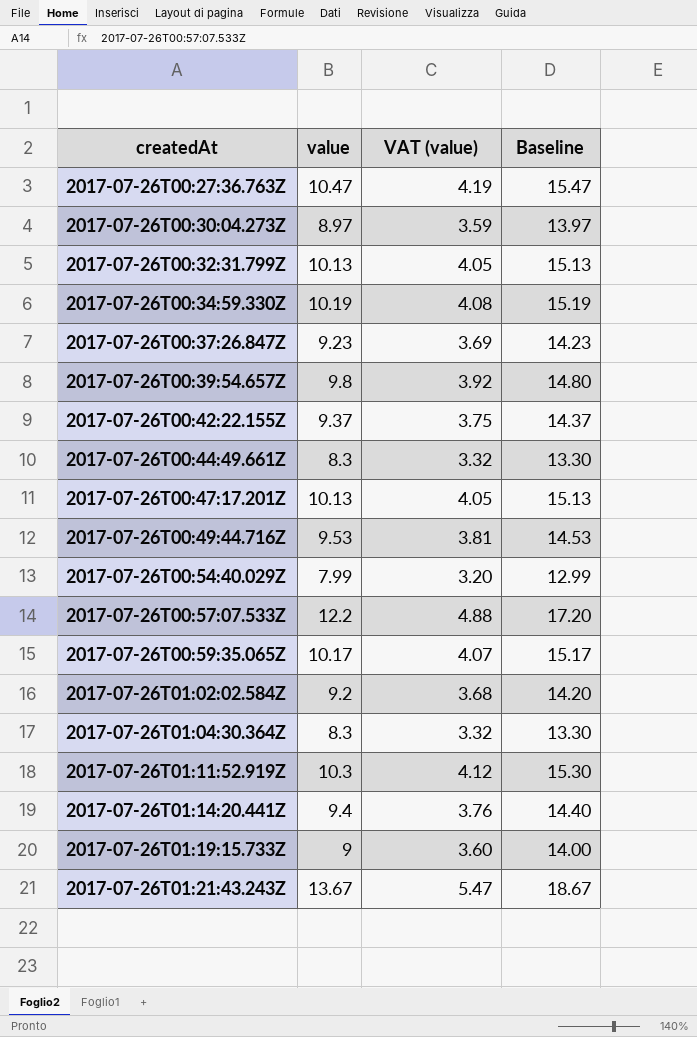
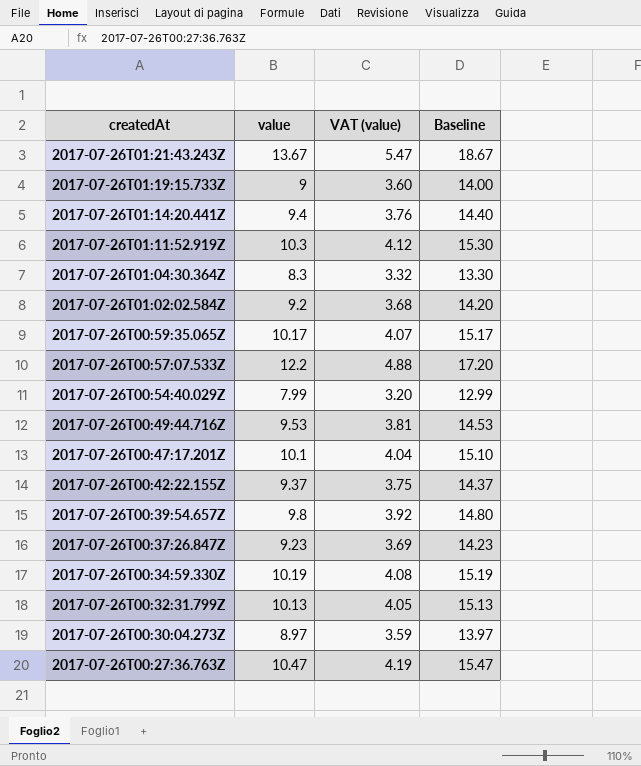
row order: createdAt ascending -> createdAt descending
row 2017-07-26T00:44:49.661Z: 8.3 | 3.32 | 13.30 -> none
2017-07-26T00:47:17.201Z | value: 10.13 -> 10.1
2017-07-26T00:47:17.201Z | VAT (value): 4.05 -> 4.04
2017-07-26T00:47:17.201Z | Baseline: 15.13 -> 15.10

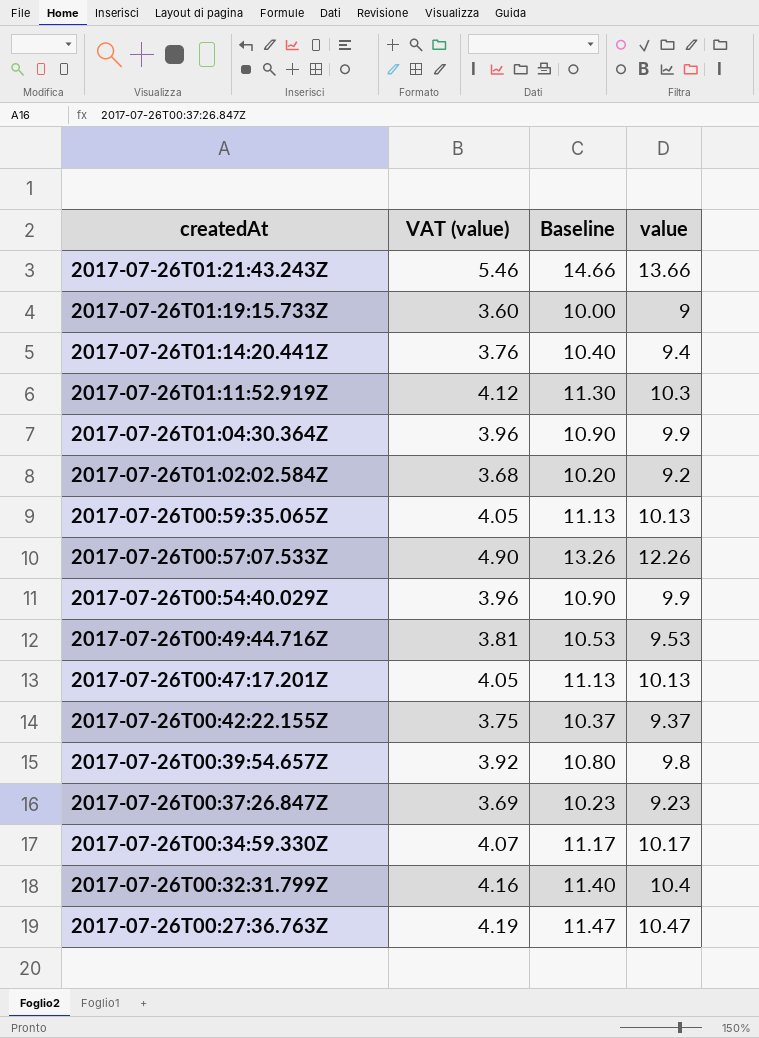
column Baseline | formula: [value] + 5 -> [value] + 1
column value | position: 2 -> 4
row 2017-07-26T00:30:04.273Z: 8.97 | 3.59 | 13.97 -> none
2017-07-26T01:21:43.243Z | VAT (value): 5.47 -> 5.46
2017-07-26T01:21:43.243Z | value: 13.67 -> 13.66
2017-07-26T01:04:30.364Z | VAT (value): 3.32 -> 3.96
2017-07-26T01:04:30.364Z | value: 8.3 -> 9.9
2017-07-26T00:59:35.065Z | VAT (value): 4.07 -> 4.05
2017-07-26T00:59:35.065Z | value: 10.17 -> 10.13
2017-07-26T00:57:07.533Z | VAT (value): 4.88 -> 4.90
2017-07-26T00:57:07.533Z | value: 12.2 -> 12.26
2017-07-26T00:54:40.029Z | VAT (value): 3.20 -> 3.96
2017-07-26T00:54:40.029Z | value: 7.99 -> 9.9
2017-07-26T00:47:17.201Z | VAT (value): 4.04 -> 4.05
2017-07-26T00:47:17.201Z | value: 10.1 -> 10.13
2017-07-26T00:34:59.330Z | VAT (value): 4.08 -> 4.07
2017-07-26T00:34:59.330Z | value: 10.19 -> 10.17
2017-07-26T00:32:31.799Z | VAT (value): 4.05 -> 4.16
2017-07-26T00:32:31.799Z | value: 10.13 -> 10.4

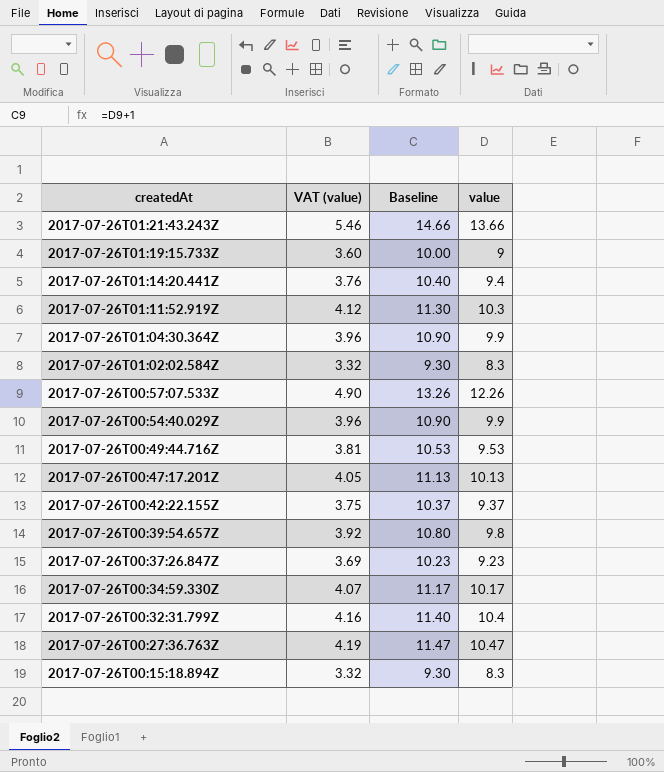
row 2017-07-26T00:59:35.065Z: 4.05 | 11.13 | 10.13 -> none
2017-07-26T01:02:02.584Z | VAT (value): 3.68 -> 3.32
2017-07-26T01:02:02.584Z | Baseline: 10.20 -> 9.30
2017-07-26T01:02:02.584Z | value: 9.2 -> 8.3
row 2017-07-26T00:15:18.894Z: none -> 3.32 | 9.30 | 8.3

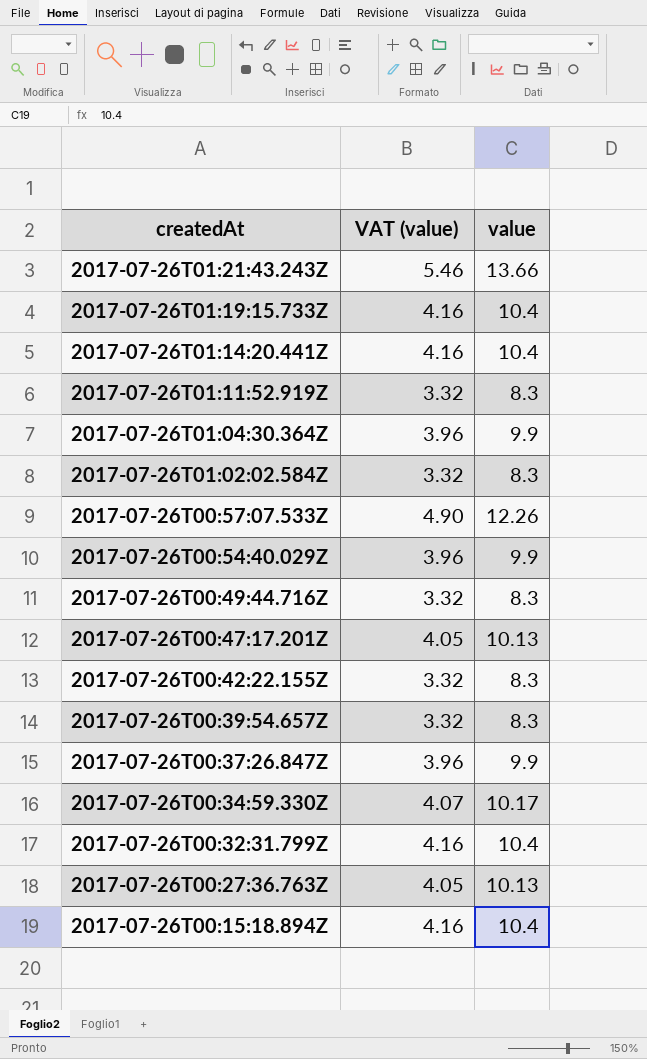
column Baseline | formula: [value] + 1 -> none
2017-07-26T01:19:15.733Z | VAT (value): 3.60 -> 4.16
2017-07-26T01:19:15.733Z | value: 9 -> 10.4
2017-07-26T01:14:20.441Z | VAT (value): 3.76 -> 4.16
2017-07-26T01:14:20.441Z | value: 9.4 -> 10.4
2017-07-26T01:11:52.919Z | VAT (value): 4.12 -> 3.32
2017-07-26T01:11:52.919Z | value: 10.3 -> 8.3
2017-07-26T00:49:44.716Z | VAT (value): 3.81 -> 3.32
2017-07-26T00:49:44.716Z | value: 9.53 -> 8.3
2017-07-26T00:42:22.155Z | VAT (value): 3.75 -> 3.32
2017-07-26T00:42:22.155Z | value: 9.37 -> 8.3
2017-07-26T00:39:54.657Z | VAT (value): 3.92 -> 3.32
2017-07-26T00:39:54.657Z | value: 9.8 -> 8.3
2017-07-26T00:37:26.847Z | VAT (value): 3.69 -> 3.96
2017-07-26T00:37:26.847Z | value: 9.23 -> 9.9
2017-07-26T00:27:36.763Z | VAT (value): 4.19 -> 4.05
2017-07-26T00:27:36.763Z | value: 10.47 -> 10.13
2017-07-26T00:15:18.894Z | VAT (value): 3.32 -> 4.16
2017-07-26T00:15:18.894Z | value: 8.3 -> 10.4

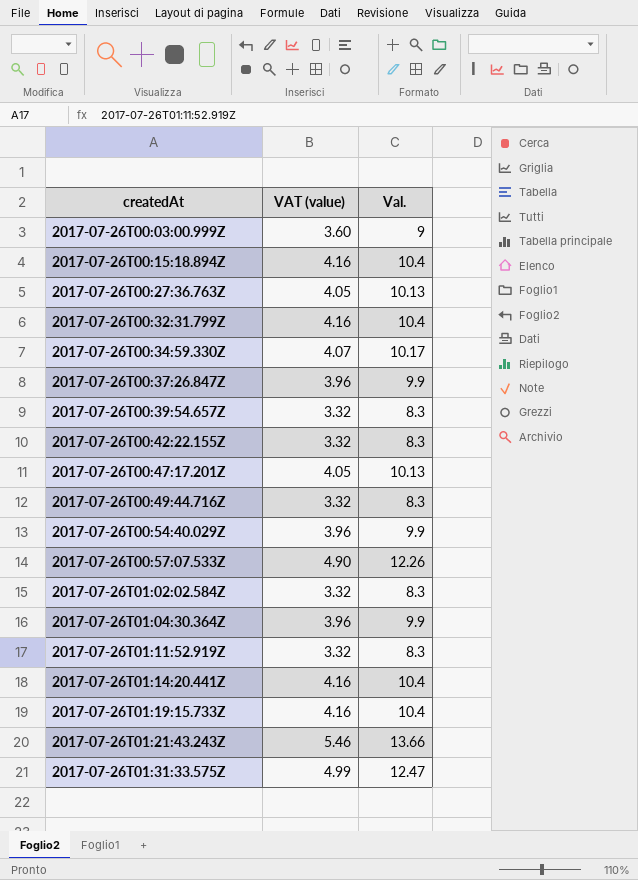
row order: createdAt descending -> createdAt ascending
column name: value -> Val.
row 2017-07-26T00:03:00.999Z: none -> 3.60 | 9
row 2017-07-26T01:31:33.575Z: none -> 4.99 | 12.47

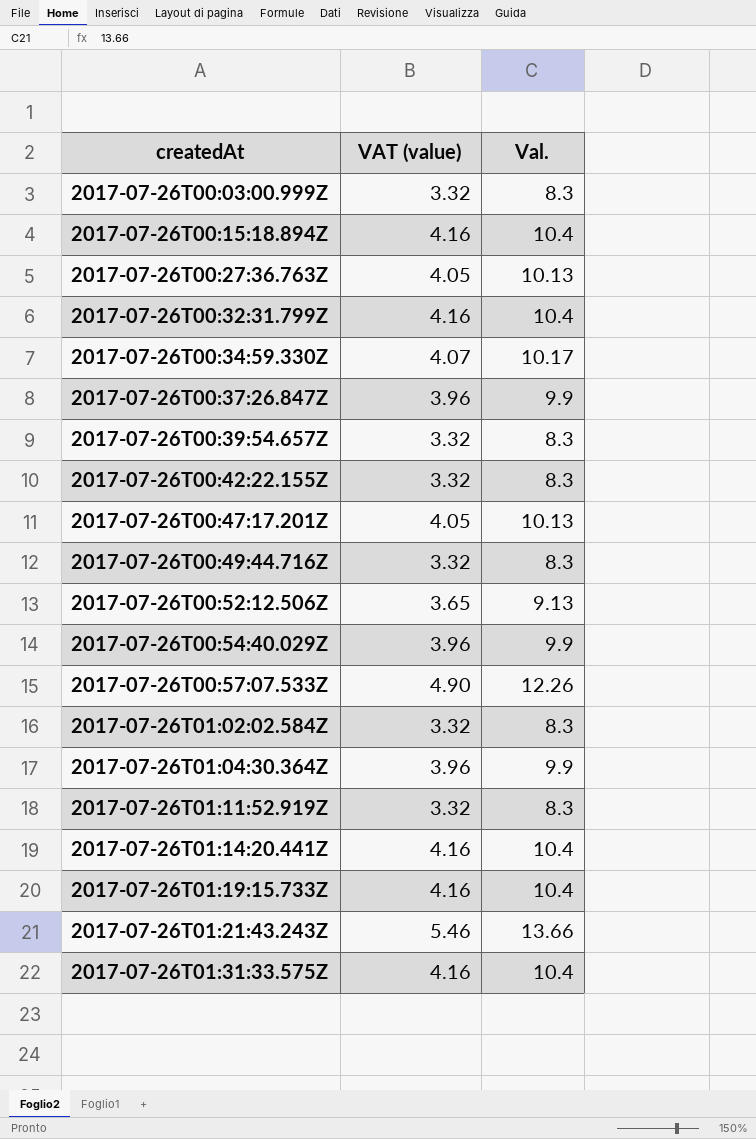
2017-07-26T00:03:00.999Z | VAT (value): 3.60 -> 3.32
2017-07-26T00:03:00.999Z | Val.: 9 -> 8.3
row 2017-07-26T00:52:12.506Z: none -> 3.65 | 9.13
2017-07-26T01:31:33.575Z | VAT (value): 4.99 -> 4.16
2017-07-26T01:31:33.575Z | Val.: 12.47 -> 10.4

